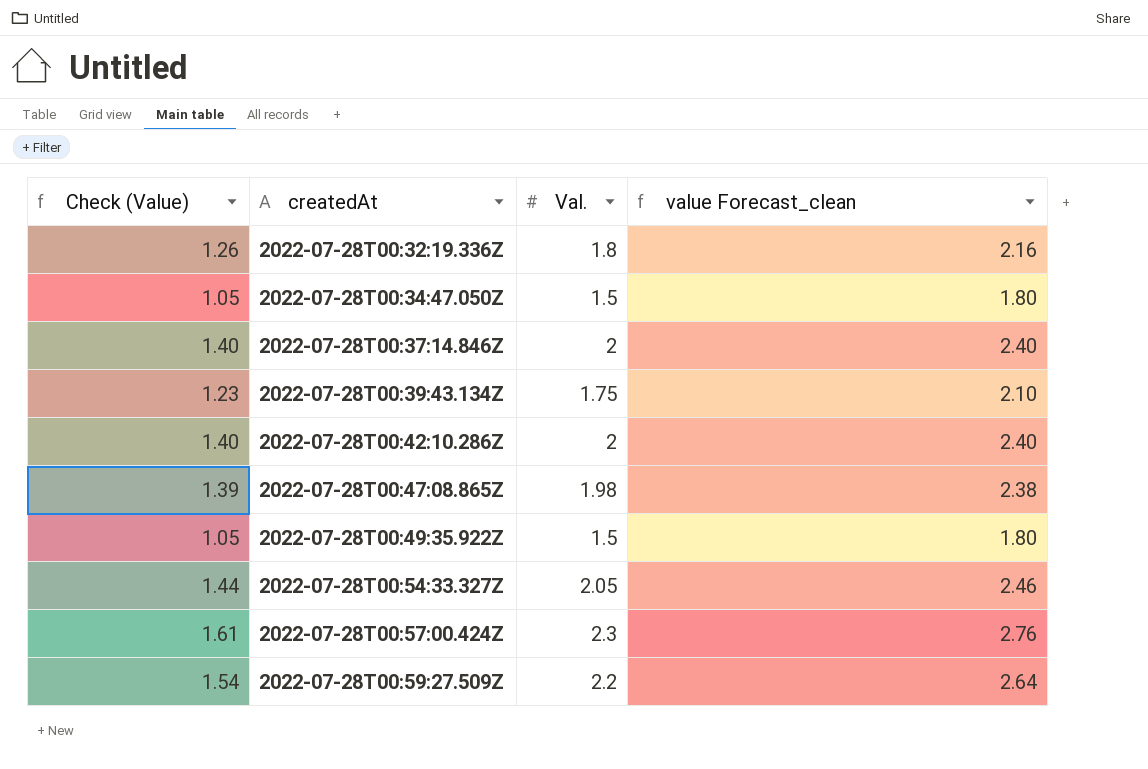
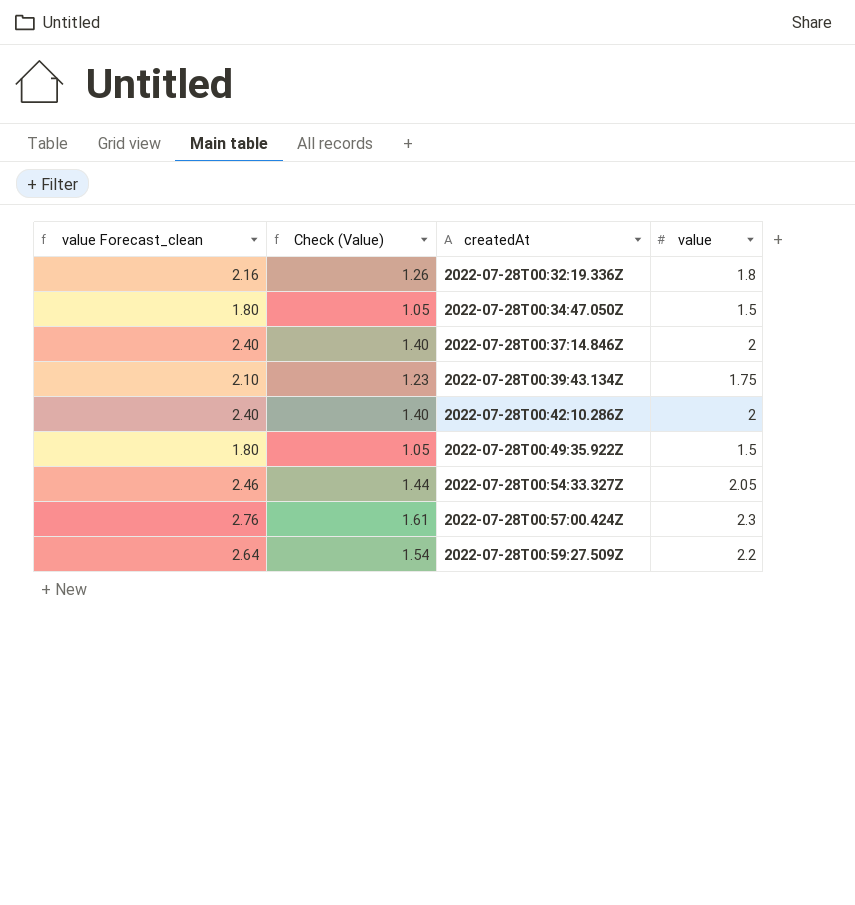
column value Forecast_clean | position: 4 -> 1
column name: Val. -> value
row 2022-07-28T00:47:08.865Z: 1.39 | 1.98 | 2.38 -> none

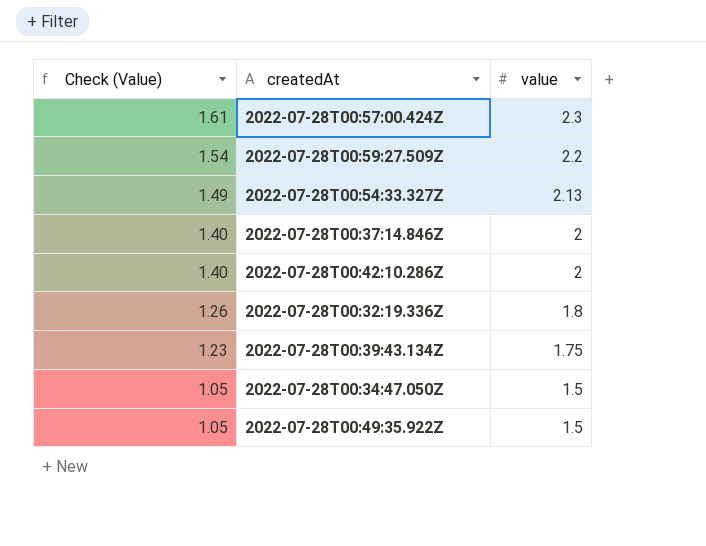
row order: createdAt ascending -> Check (Value) descending
column value Forecast_clean | formula: [value] * 1.2 -> none
2022-07-28T00:54:33.327Z | Check (Value): 1.44 -> 1.49
2022-07-28T00:54:33.327Z | value: 2.05 -> 2.13

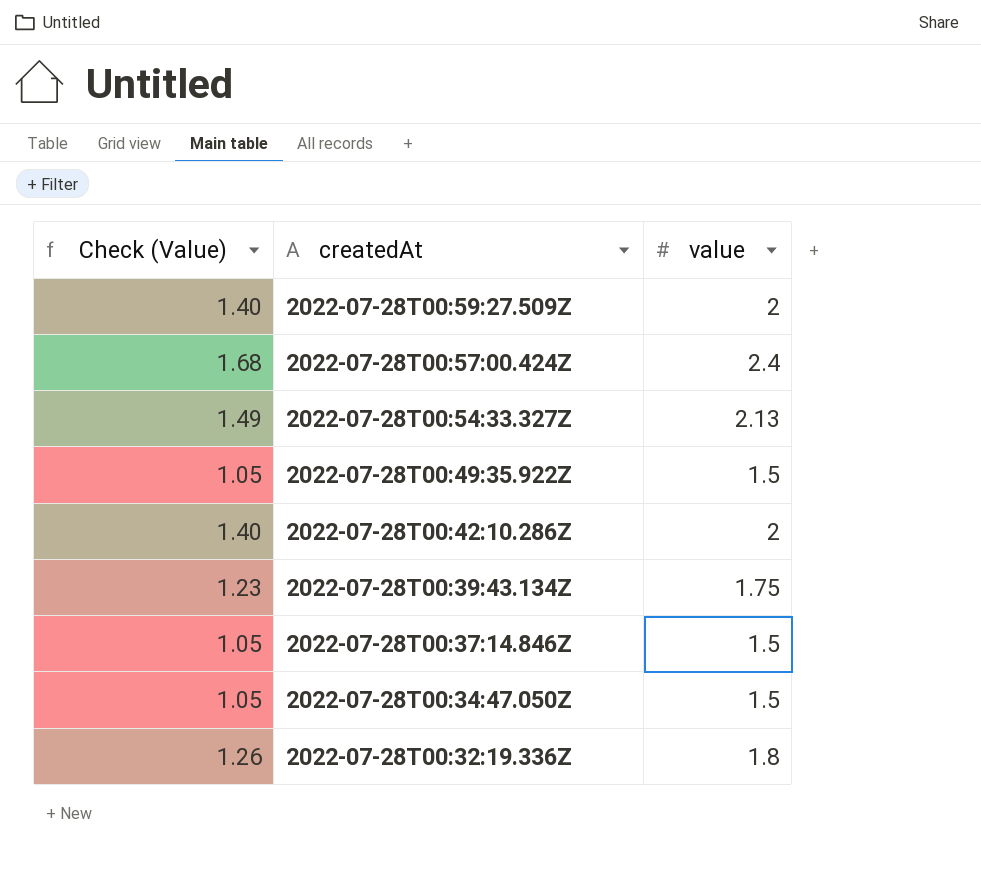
row order: Check (Value) descending -> createdAt descending
2022-07-28T00:59:27.509Z | Check (Value): 1.54 -> 1.40
2022-07-28T00:59:27.509Z | value: 2.2 -> 2
2022-07-28T00:57:00.424Z | Check (Value): 1.61 -> 1.68
2022-07-28T00:57:00.424Z | value: 2.3 -> 2.4
2022-07-28T00:37:14.846Z | Check (Value): 1.40 -> 1.05
2022-07-28T00:37:14.846Z | value: 2 -> 1.5

